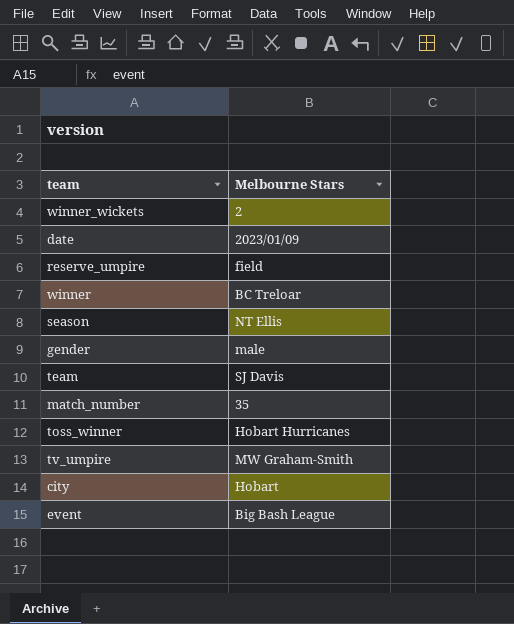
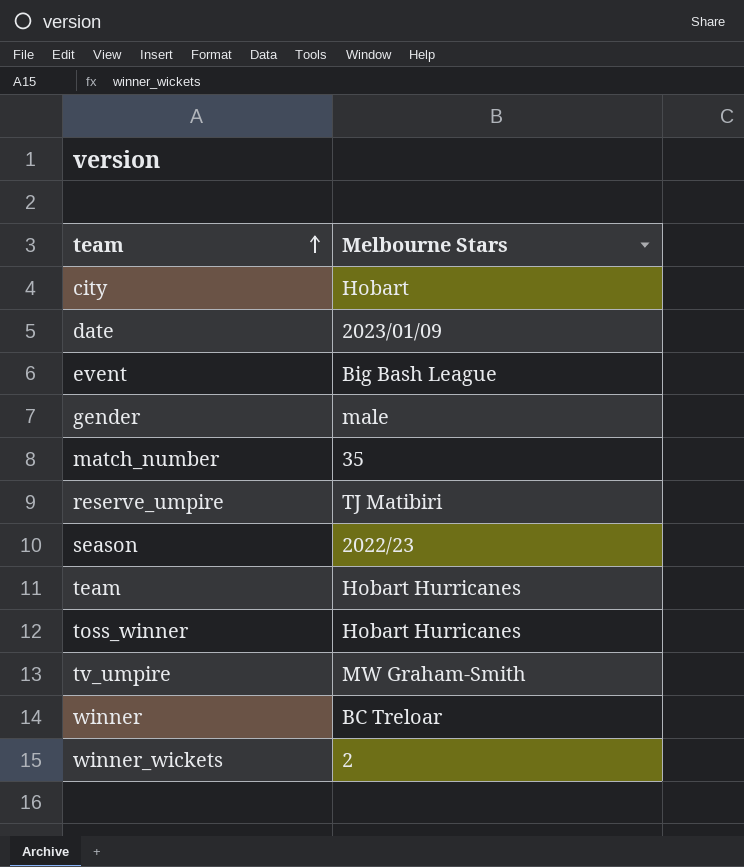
row order: none -> team ascending
reserve_umpire | Melbourne Stars: field -> TJ Matibiri
season | Melbourne Stars: NT Ellis -> 2022/23
team | Melbourne Stars: SJ Davis -> Hobart Hurricanes

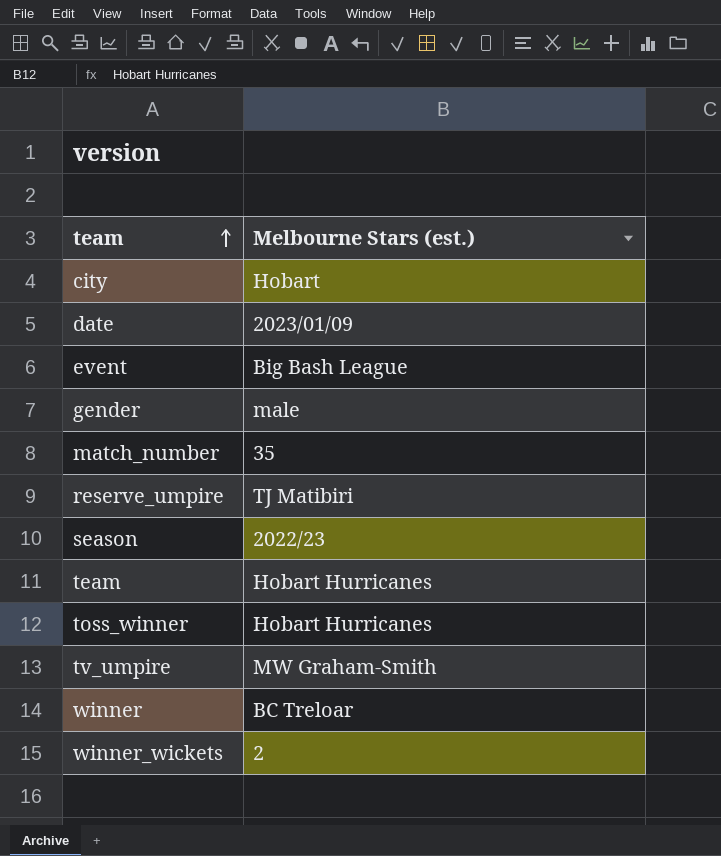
column name: Melbourne Stars -> Melbourne Stars (est.)

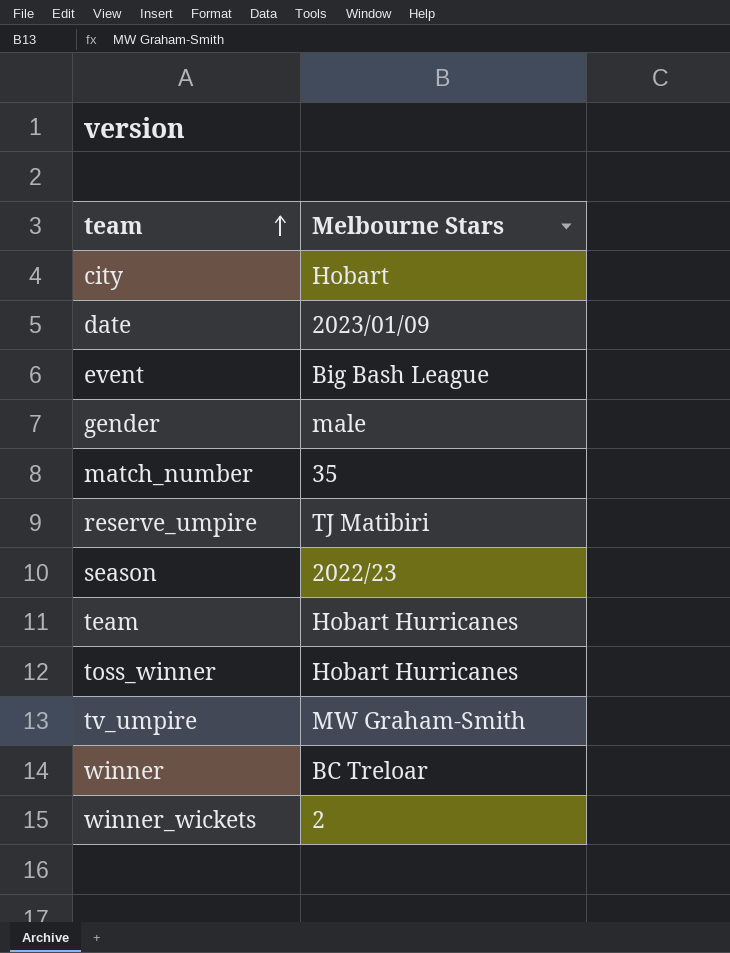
column name: Melbourne Stars (est.) -> Melbourne Stars

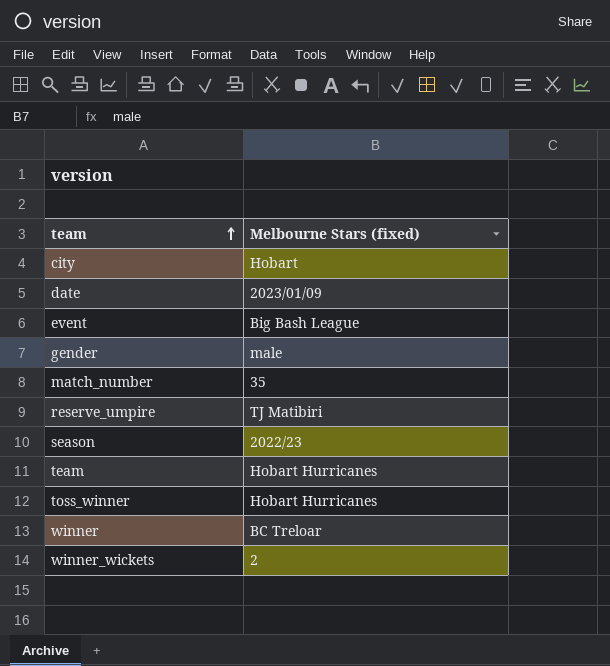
column name: Melbourne Stars -> Melbourne Stars (fixed)
row tv_umpire: MW Graham-Smith -> none

